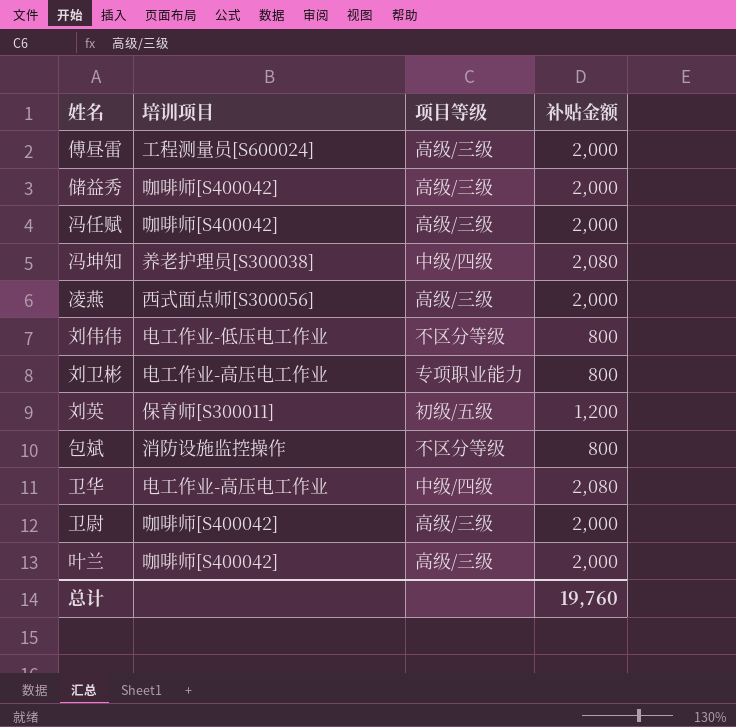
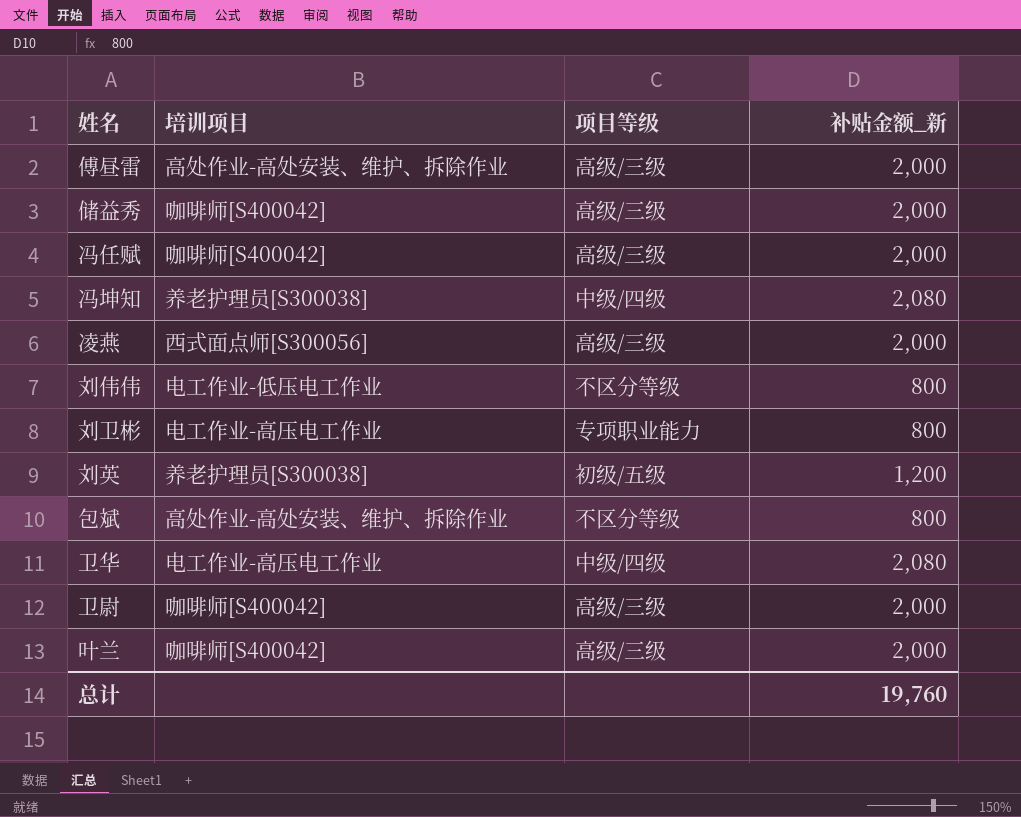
column name: 补贴金额 -> 补贴金额_新
傅昼雷 | 培训项目: 工程测量员[S600024] -> 高处作业-高处安装、维护、拆除作业
刘英 | 培训项目: 保育师[S300011] -> 养老护理员[S300038]
包斌 | 培训项目: 消防设施监控操作 -> 高处作业-高处安装、维护、拆除作业

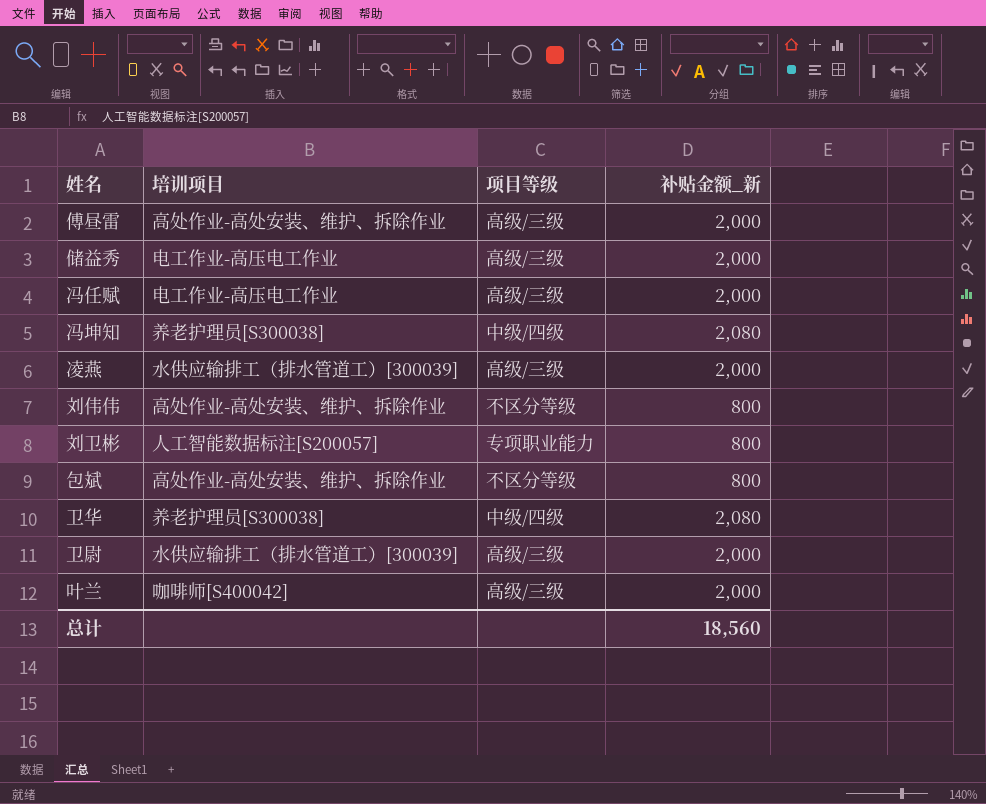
row 刘英: 养老护理员[S300038] | 初级/五级 | 1,200 -> none
储益秀 | 培训项目: 咖啡师[S400042] -> 电工作业-高压电工作业
冯任赋 | 培训项目: 咖啡师[S400042] -> 电工作业-高压电工作业
凌燕 | 培训项目: 西式面点师[S300056] -> 水供应输排工（排水管道工）[300039]
刘伟伟 | 培训项目: 电工作业-低压电工作业 -> 高处作业-高处安装、维护、拆除作业
刘卫彬 | 培训项目: 电工作业-高压电工作业 -> 人工智能数据标注[S200057]
卫华 | 培训项目: 电工作业-高压电工作业 -> 养老护理员[S300038]
卫尉 | 培训项目: 咖啡师[S400042] -> 水供应输排工（排水管道工）[300039]
总计 | 补贴金额_新: 19,760 -> 18,560

